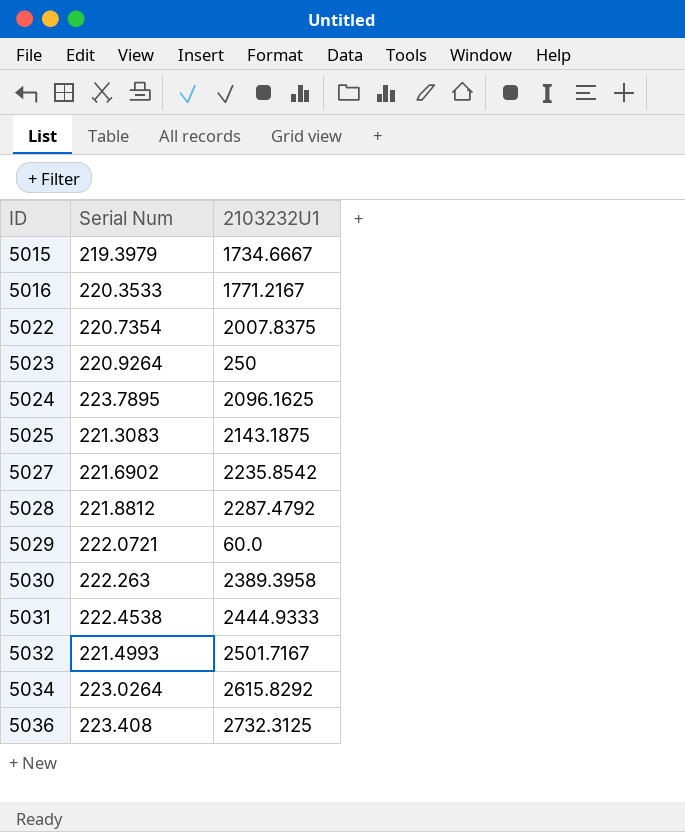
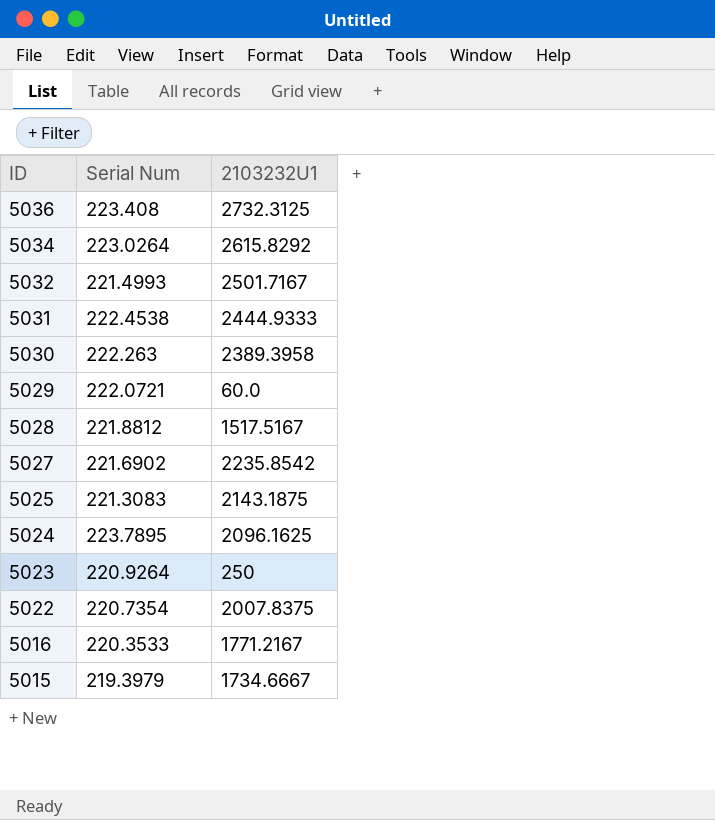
row order: ID ascending -> ID descending
5028 | 2103232U1: 2287.4792 -> 1517.5167

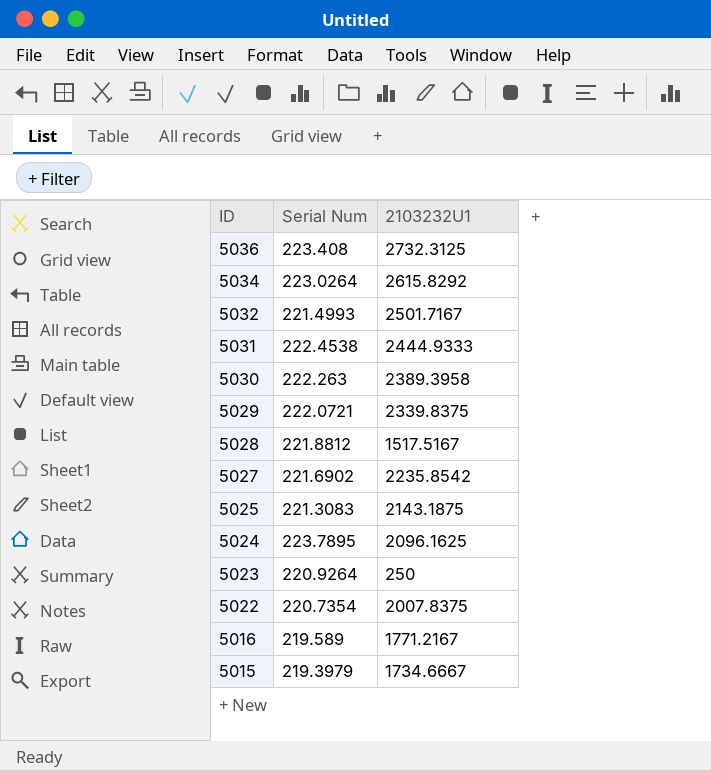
5029 | 2103232U1: 60.0 -> 2339.8375
5016 | Serial Num: 220.3533 -> 219.589

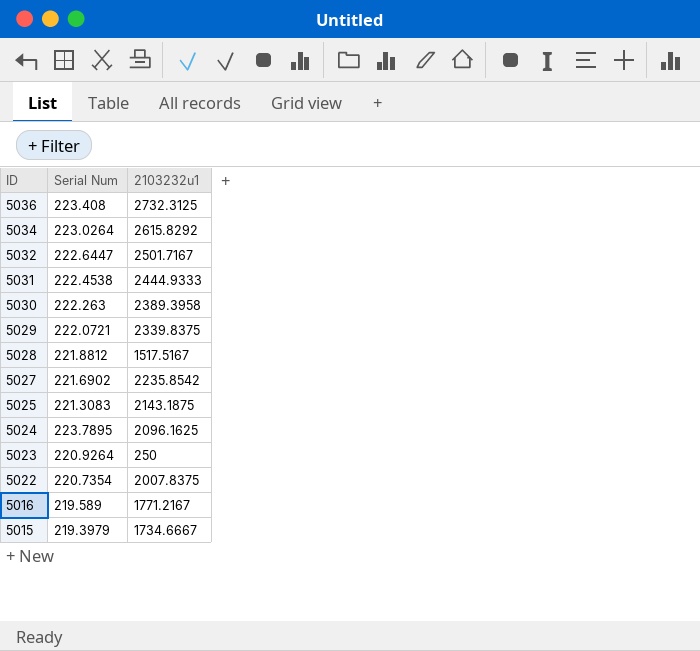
column name: 2103232U1 -> 2103232u1
5032 | Serial Num: 221.4993 -> 222.6447

